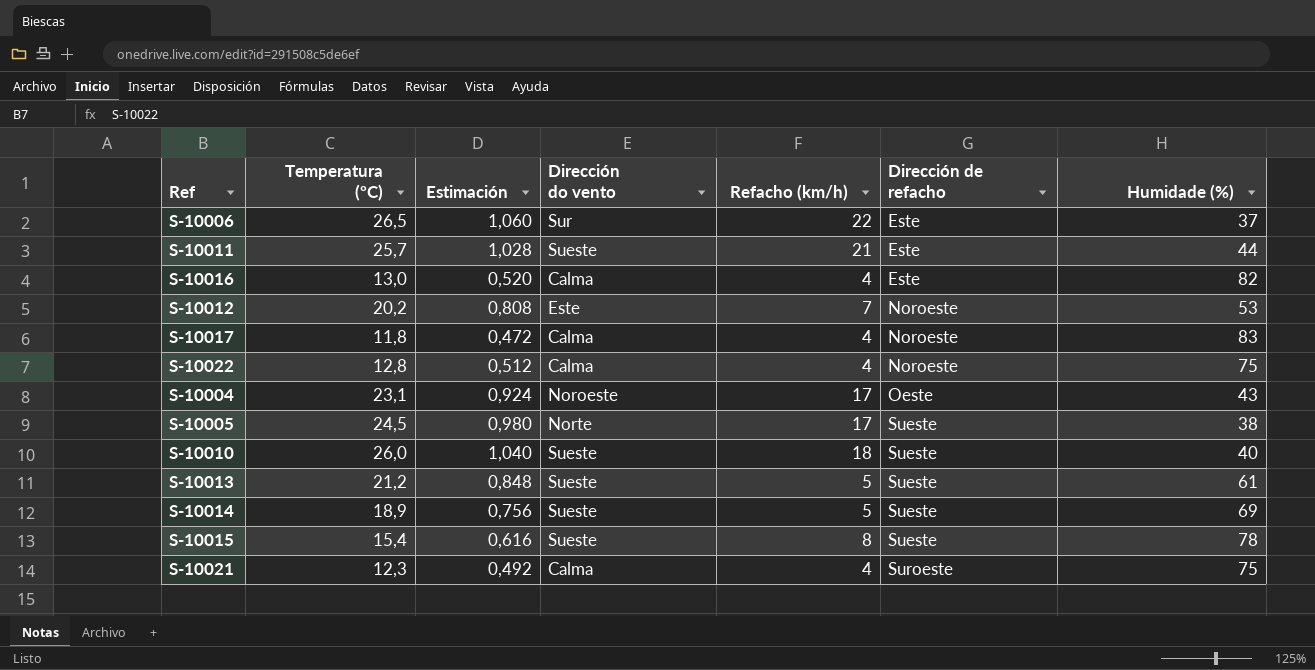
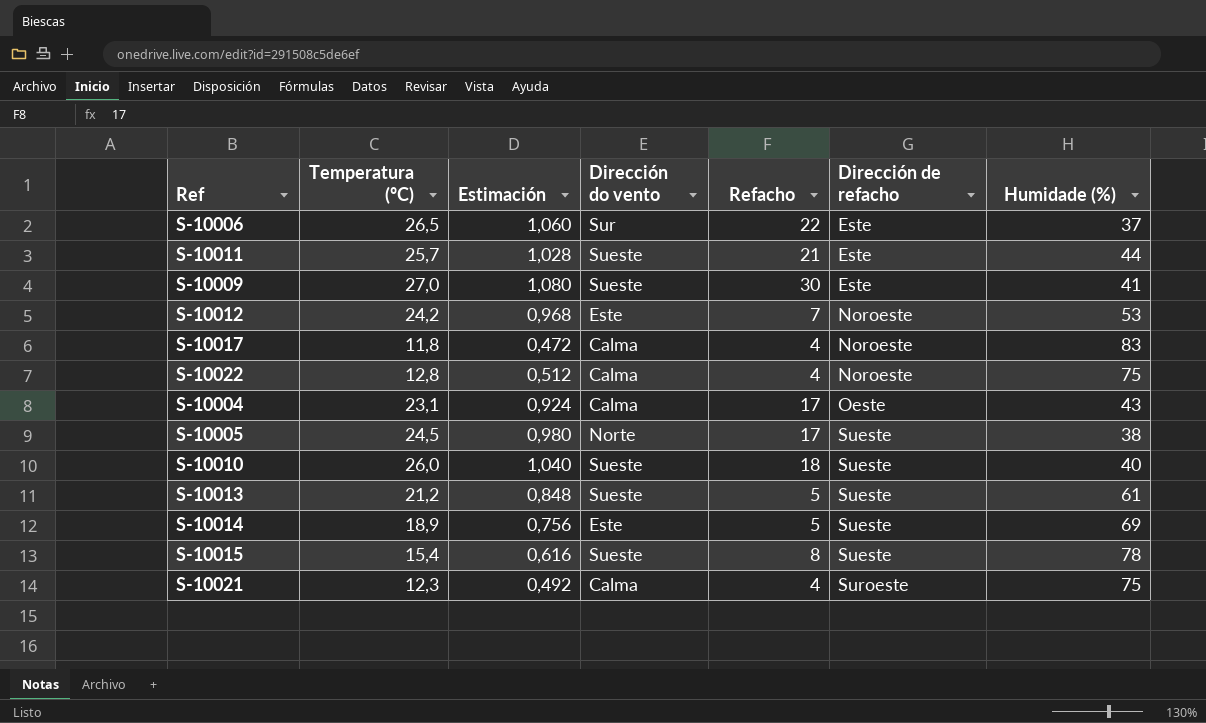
column name: Refacho (km/h) -> Refacho
row S-10016: 13,0 | 0,520 | Calma | 4 | Este | 82 -> none
row S-10009: none -> 27,0 | 1,080 | Sueste | 30 | Este | 41
S-10012 | Temperatura (ºC): 20,2 -> 24,2
S-10012 | Estimación: 0,808 -> 0,968
S-10004 | Dirección do vento: Noroeste -> Calma
S-10014 | Dirección do vento: Sueste -> Este

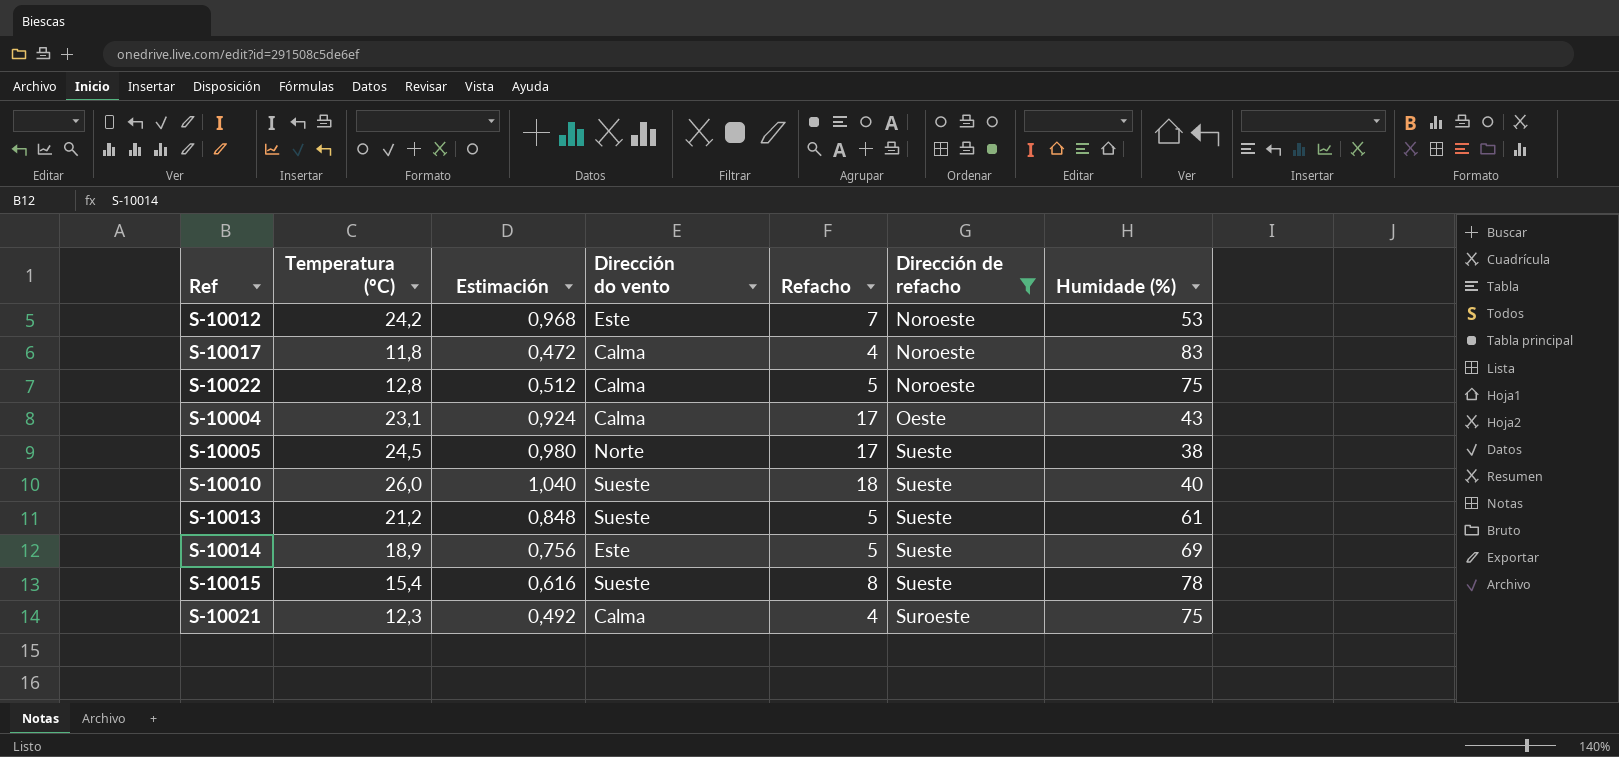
filter: none -> Dirección de refacho != Este
S-10022 | Refacho: 4 -> 5

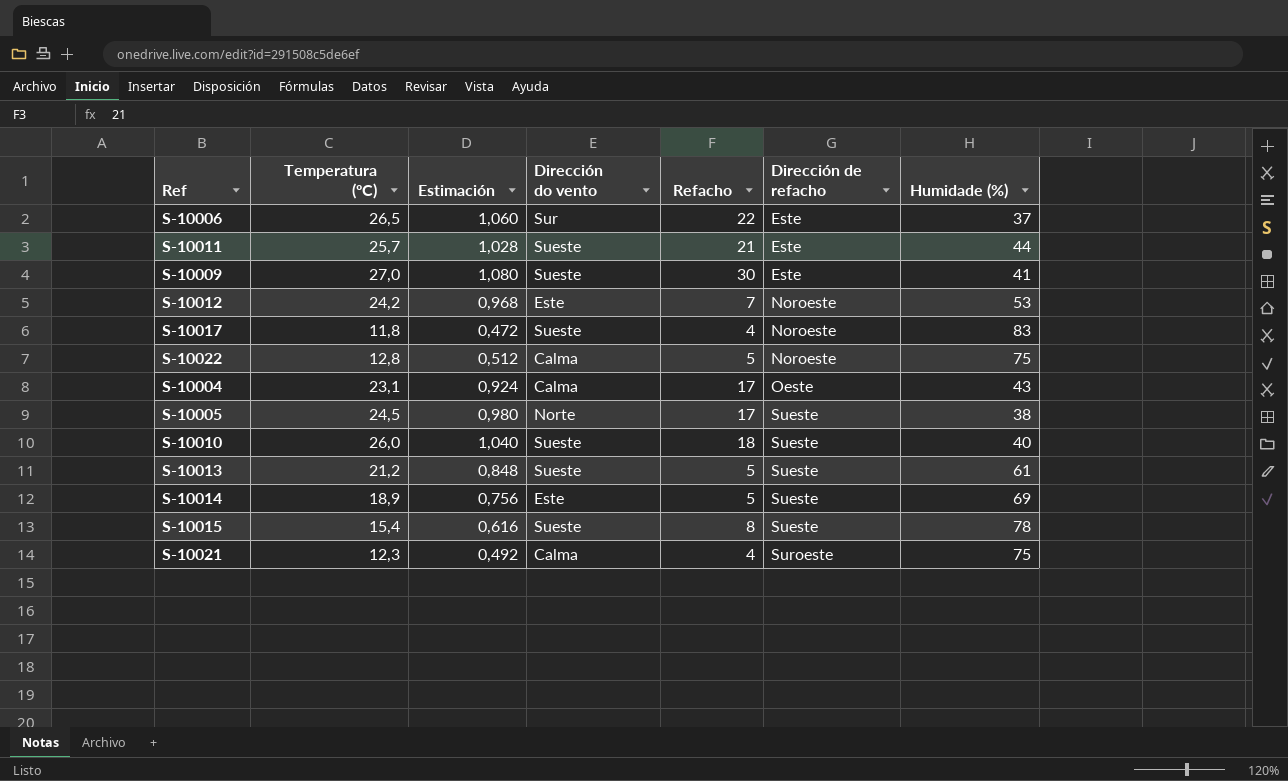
filter: Dirección de refacho != Este -> none
S-10017 | Dirección do vento: Calma -> Sueste

